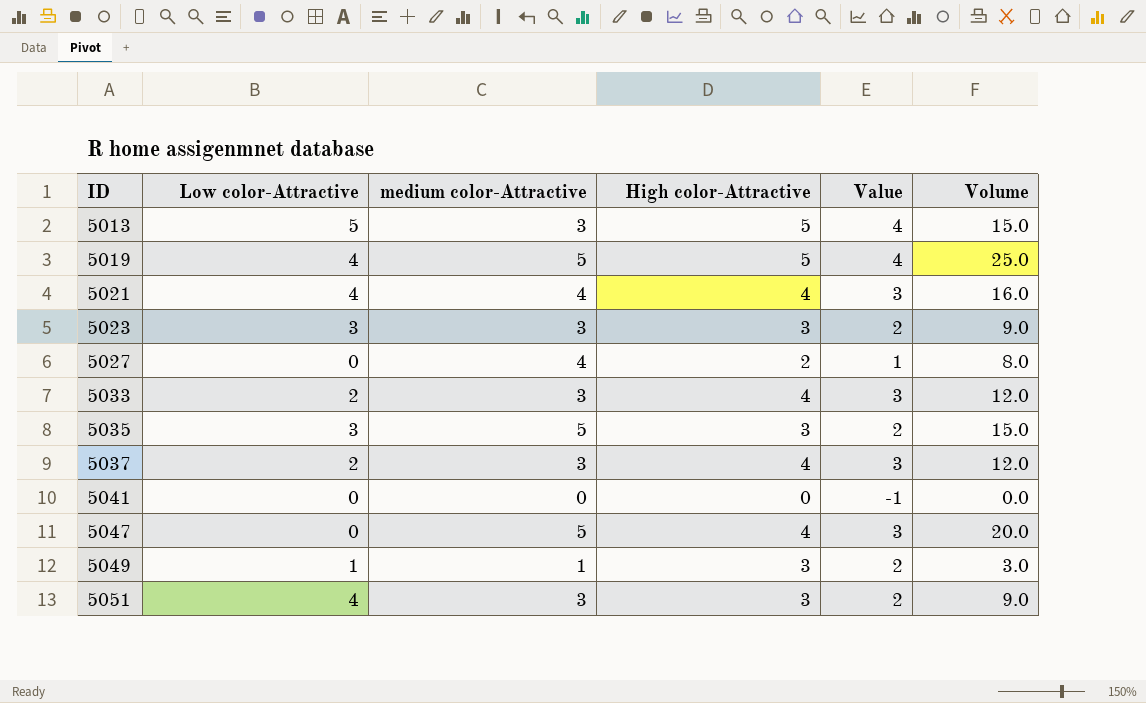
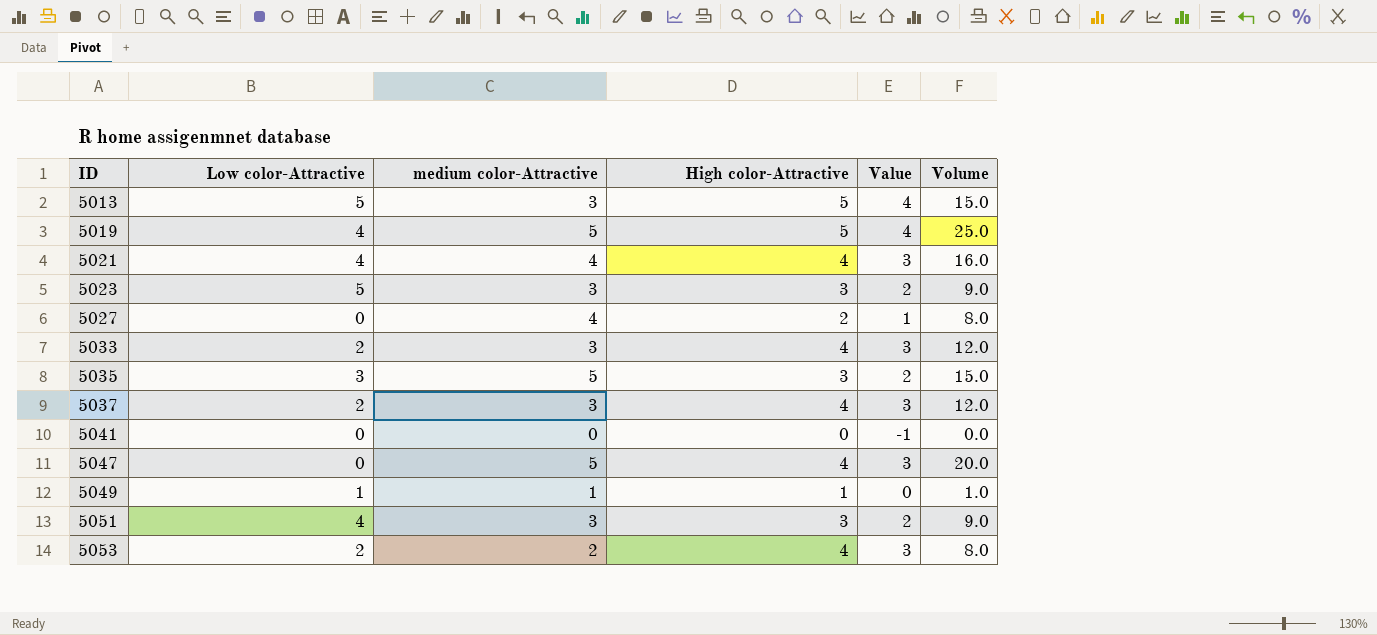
5023 | Low color-Attractive: 3 -> 5
5049 | High color-Attractive: 3 -> 1
5049 | Value: 2 -> 0
5049 | Volume: 3.0 -> 1.0
row 5053: none -> 2 | 2 | 4 | 3 | 8.0

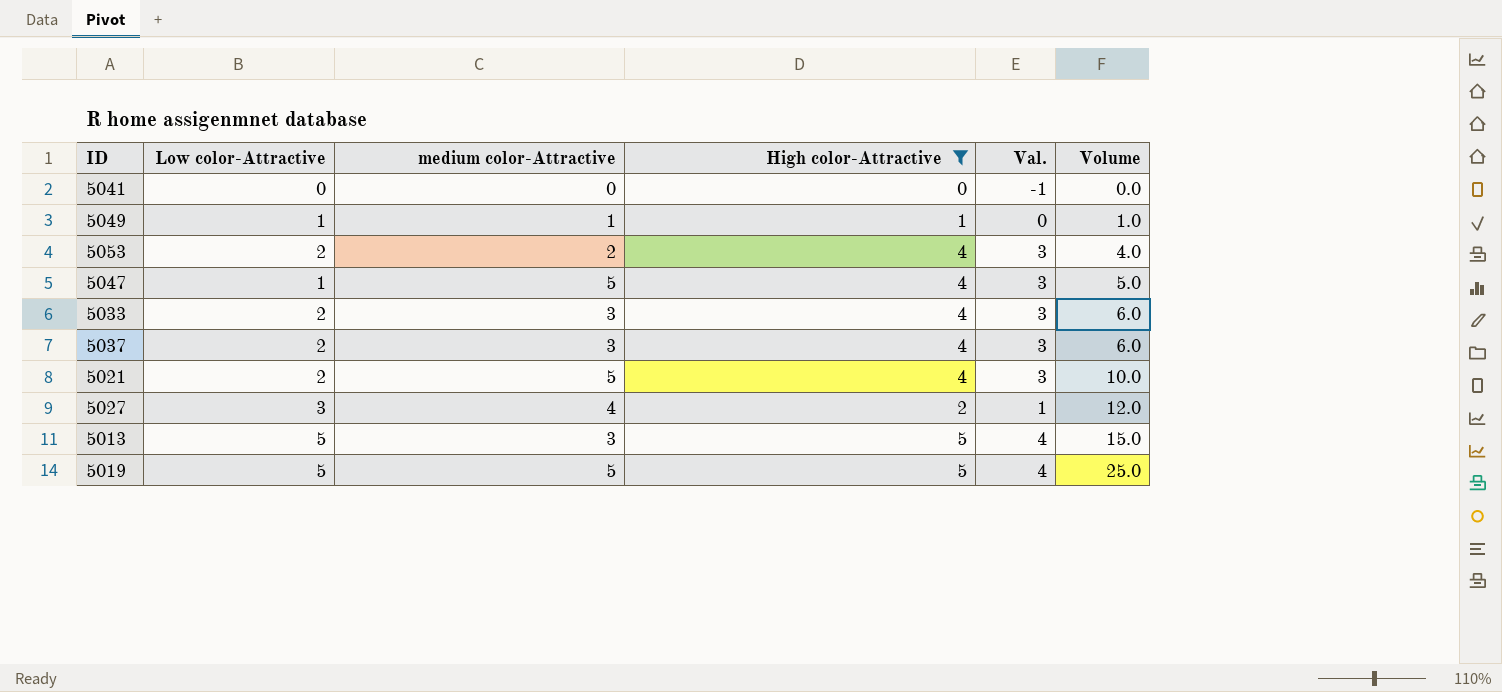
filter: none -> High color-Attractive != 3
row order: ID ascending -> Volume ascending
column name: Value -> Val.
column Volume | formula: [medium color-Attractive] * [High color-Attractive] -> [Low color-Attractive] * [medium color-Attractive]
5047 | Low color-Attractive: 0 -> 1
5021 | Low color-Attractive: 4 -> 2
5021 | medium color-Attractive: 4 -> 5
5027 | Low color-Attractive: 0 -> 3
5019 | Low color-Attractive: 4 -> 5

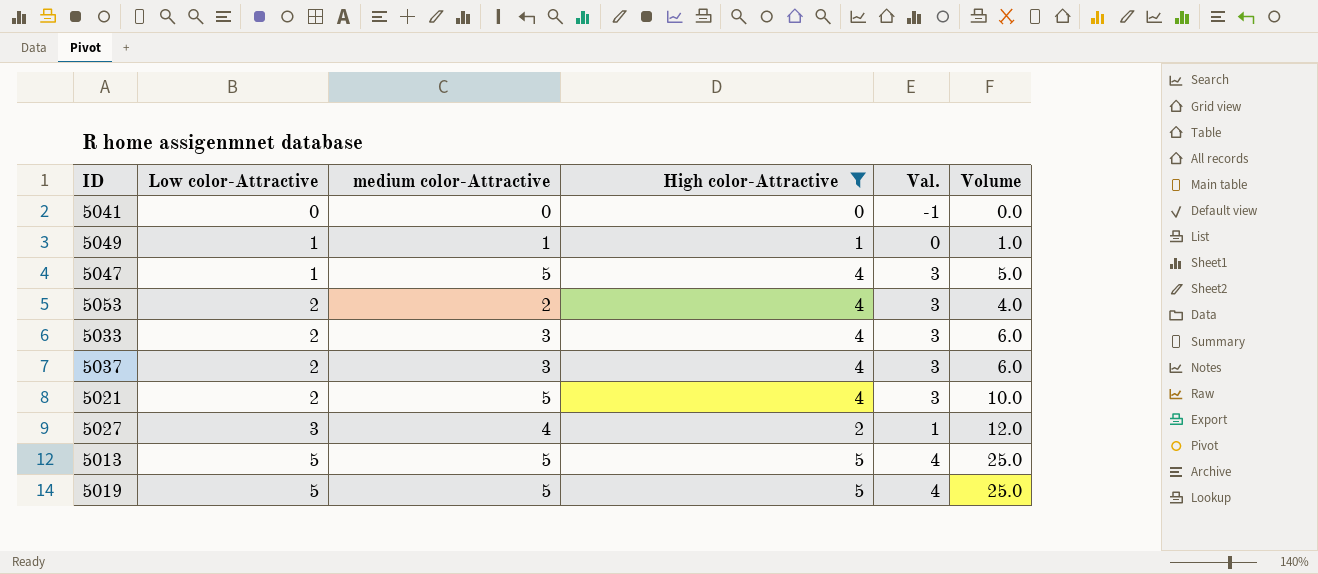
row order: Volume ascending -> Low color-Attractive ascending
5013 | medium color-Attractive: 3 -> 5
5013 | Volume: 15.0 -> 25.0

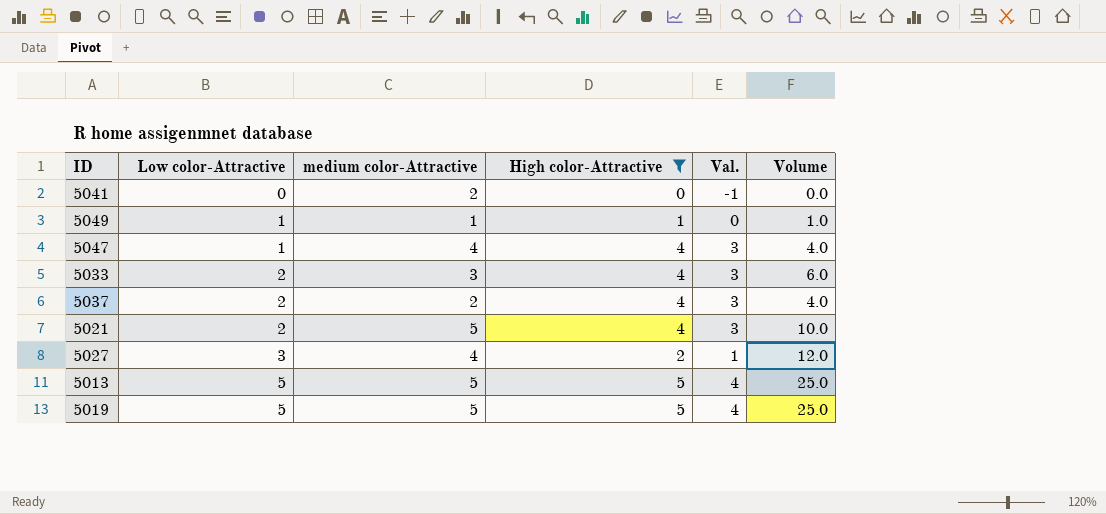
row 5053: 2 | 2 | 4 | 3 | 4.0 -> none
5041 | medium color-Attractive: 0 -> 2
5047 | medium color-Attractive: 5 -> 4
5047 | Volume: 5.0 -> 4.0
5037 | medium color-Attractive: 3 -> 2
5037 | Volume: 6.0 -> 4.0

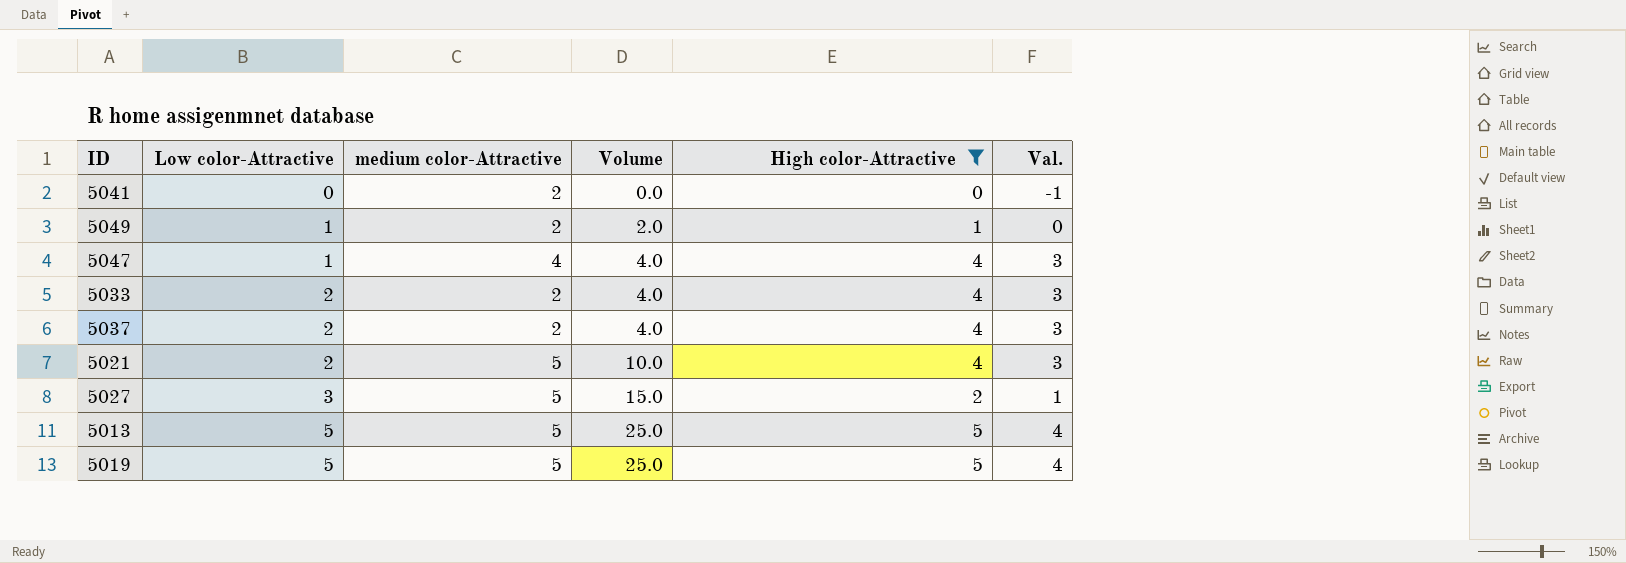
column Volume | position: 6 -> 4
5049 | medium color-Attractive: 1 -> 2
5049 | Volume: 1.0 -> 2.0
5033 | medium color-Attractive: 3 -> 2
5033 | Volume: 6.0 -> 4.0
5027 | medium color-Attractive: 4 -> 5
5027 | Volume: 12.0 -> 15.0

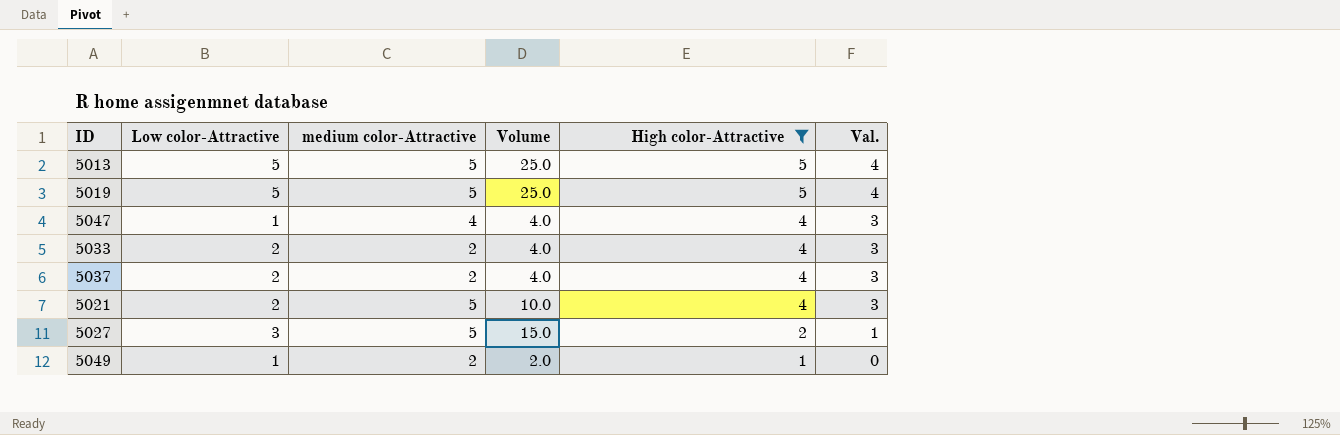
row order: Low color-Attractive ascending -> High color-Attractive descending
row 5041: 0 | 2 | 0.0 | 0 | -1 -> none

